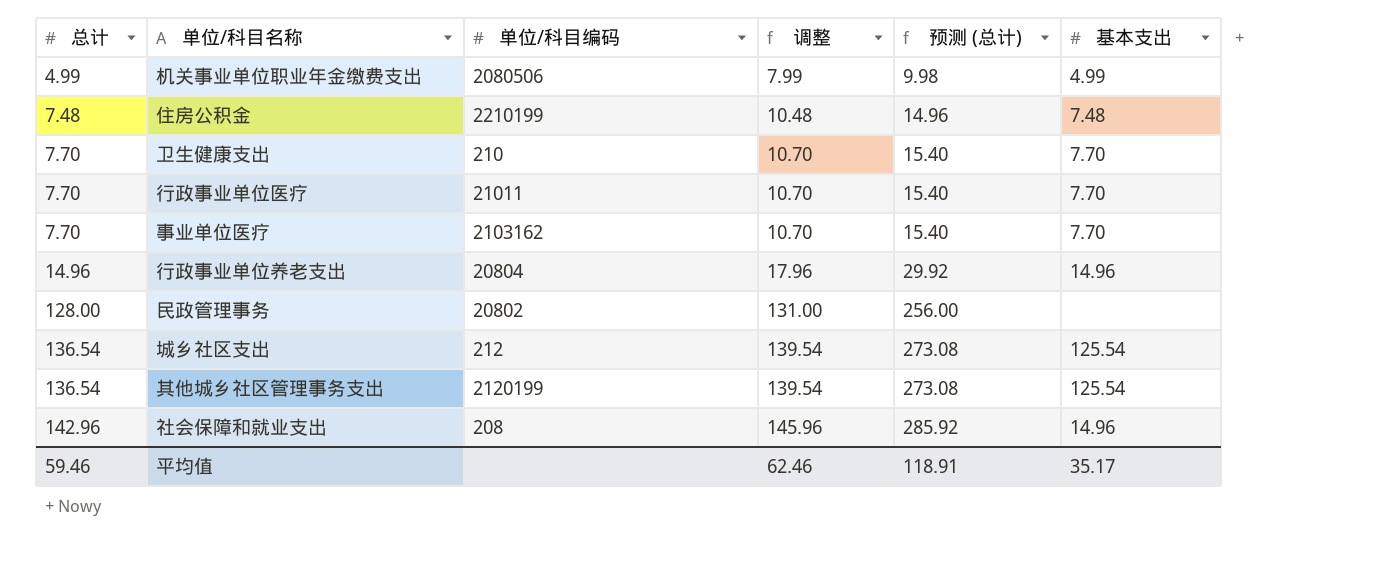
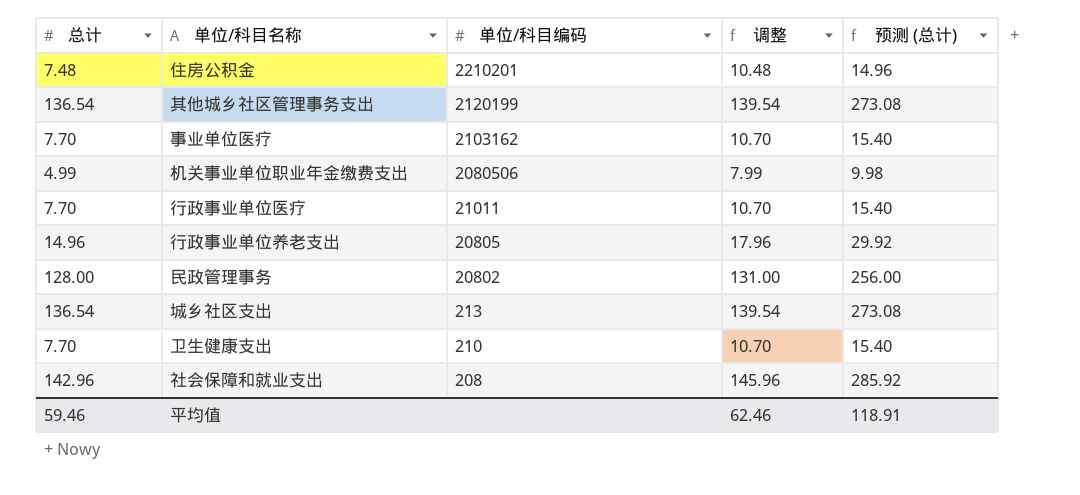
row order: 总计 ascending -> 单位/科目编码 descending
column 基本支出 | position: 6 -> none
住房公积金 | 单位/科目编码: 2210199 -> 2210201
行政事业单位养老支出 | 单位/科目编码: 20804 -> 20805
城乡社区支出 | 单位/科目编码: 212 -> 213

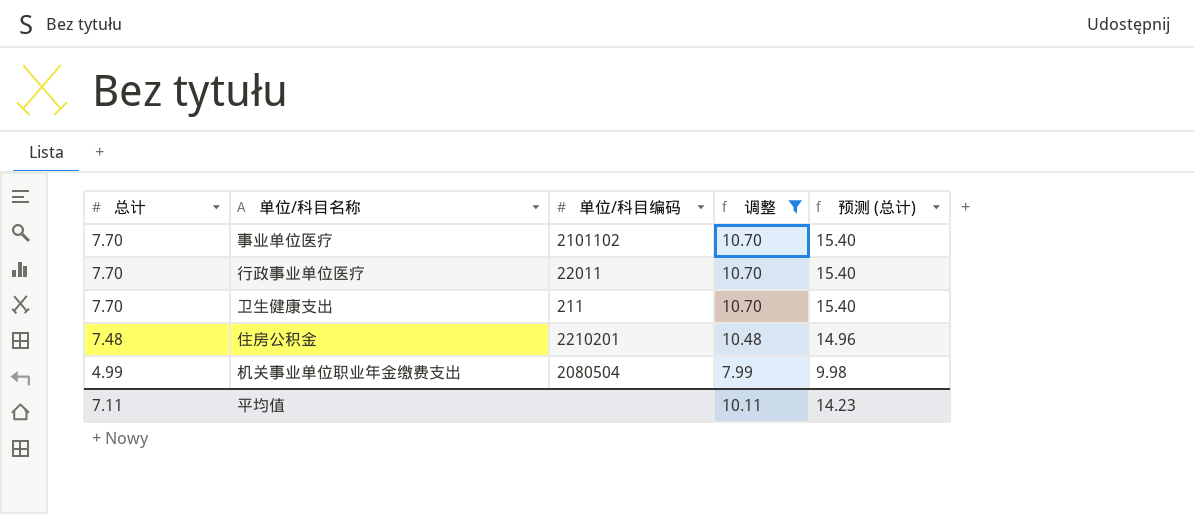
filter: none -> 调整 <= 10.70
row order: 单位/科目编码 descending -> 总计 descending
事业单位医疗 | 单位/科目编码: 2103162 -> 2101102
行政事业单位医疗 | 单位/科目编码: 21011 -> 22011
卫生健康支出 | 单位/科目编码: 210 -> 211
机关事业单位职业年金缴费支出 | 单位/科目编码: 2080506 -> 2080504
平均值 | 总计: 59.46 -> 7.11
平均值 | 调整: 62.46 -> 10.11
平均值 | 预测 (总计): 118.91 -> 14.23

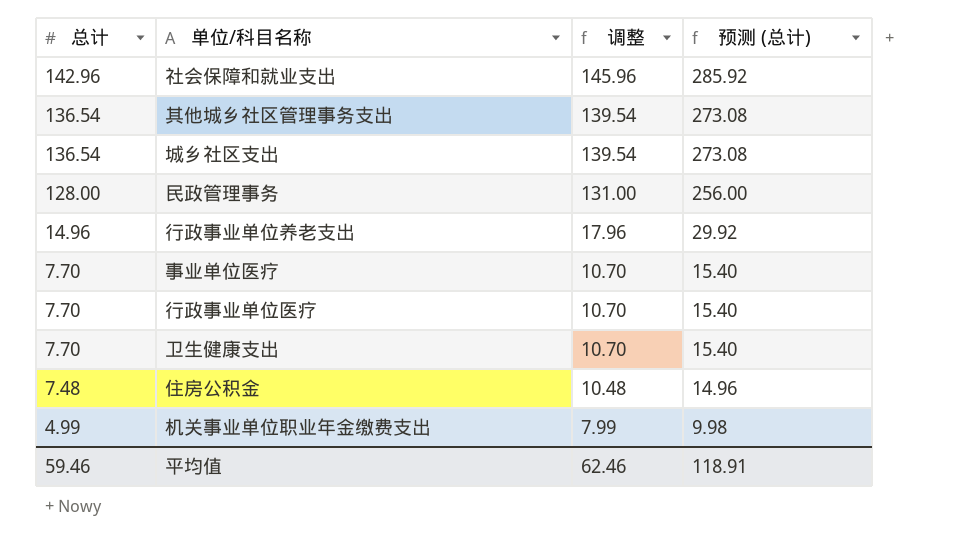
filter: 调整 <= 10.70 -> none
column 单位/科目编码 | position: 3 -> none
平均值 | 总计: 7.11 -> 59.46
平均值 | 调整: 10.11 -> 62.46
平均值 | 预测 (总计): 14.23 -> 118.91

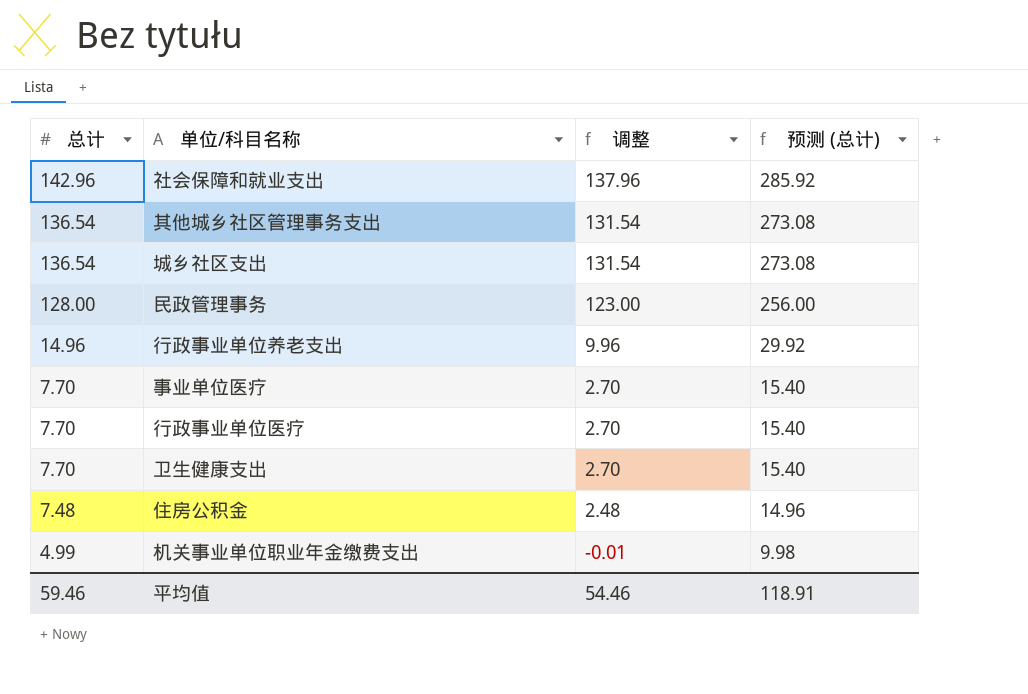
column 调整 | formula: [总计] + 3 -> [总计] - 5
平均值 | 调整: 62.46 -> 54.46

